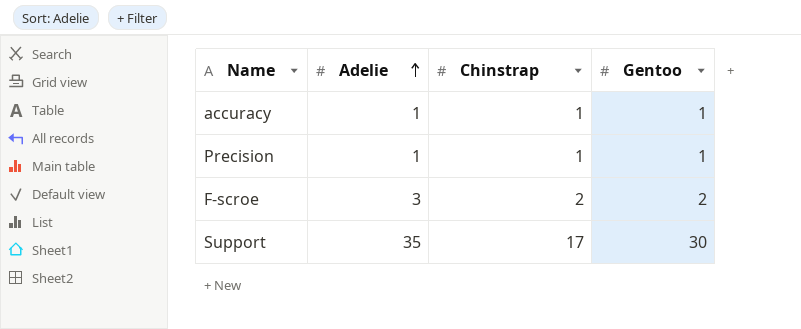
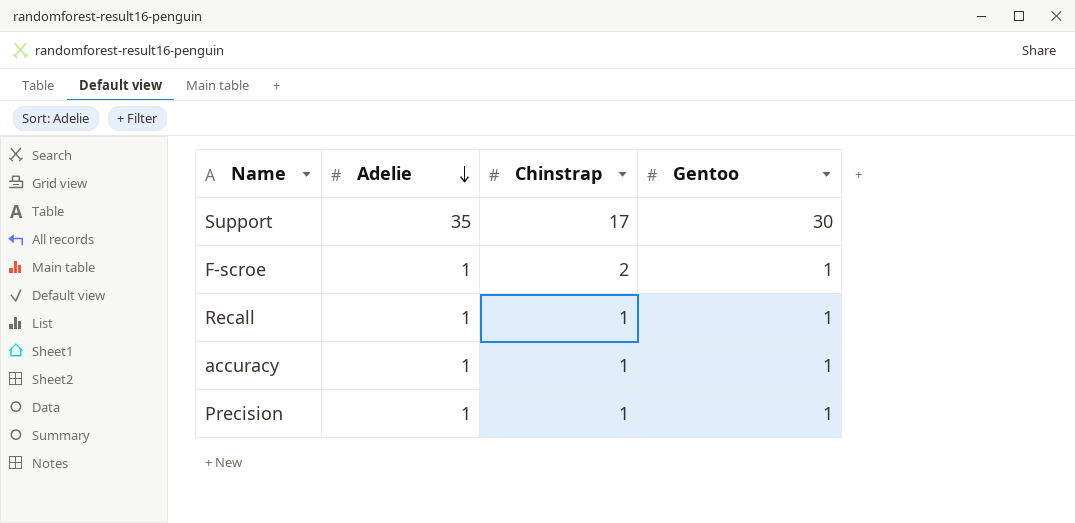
row order: Adelie ascending -> Adelie descending
F-scroe | Adelie: 3 -> 1
F-scroe | Gentoo: 2 -> 1
row Recall: none -> 1 | 1 | 1

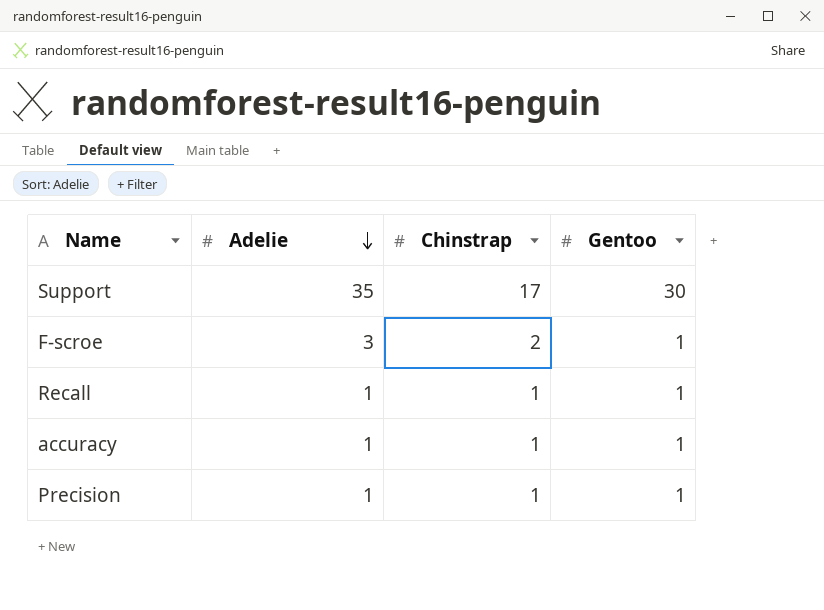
F-scroe | Adelie: 1 -> 3

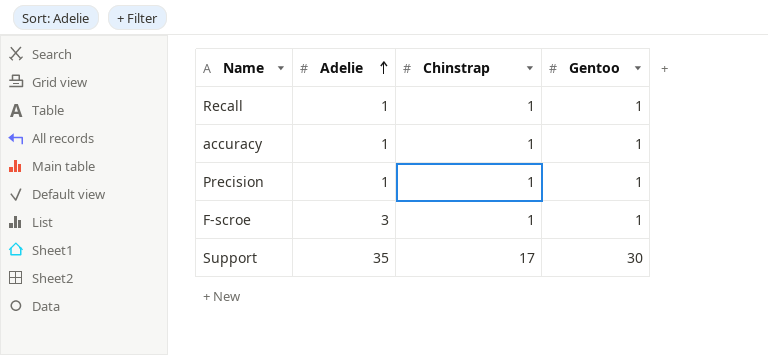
row order: Adelie descending -> Adelie ascending
F-scroe | Chinstrap: 2 -> 1

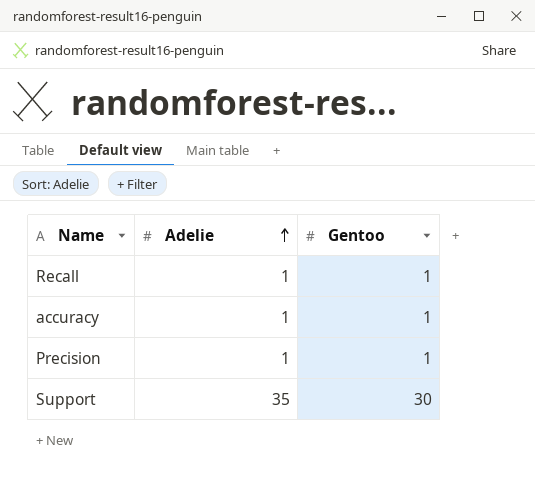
column Chinstrap | position: 3 -> none
row F-scroe: 3 | 1 | 1 -> none

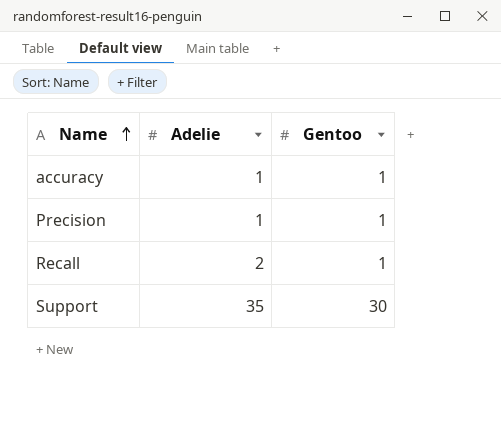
row order: Adelie ascending -> Name ascending
Recall | Adelie: 1 -> 2

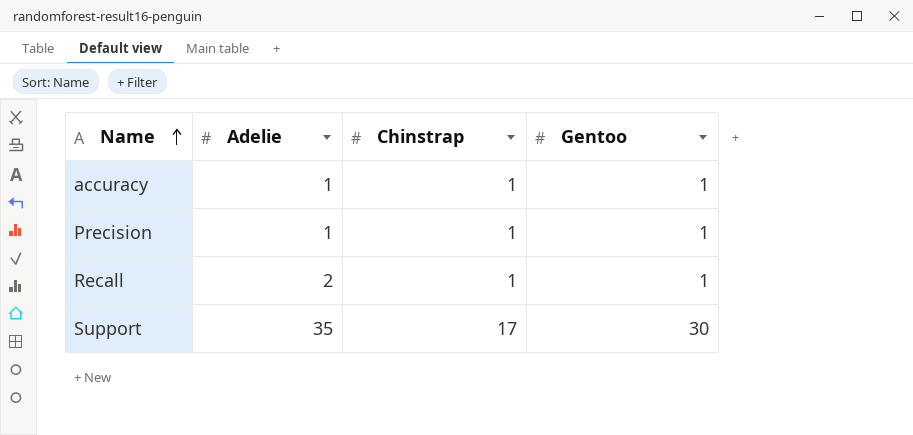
column Chinstrap | position: none -> 3

